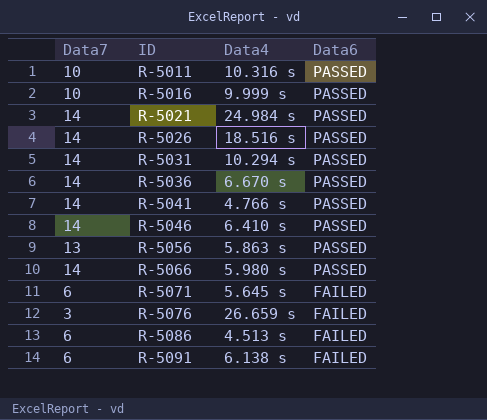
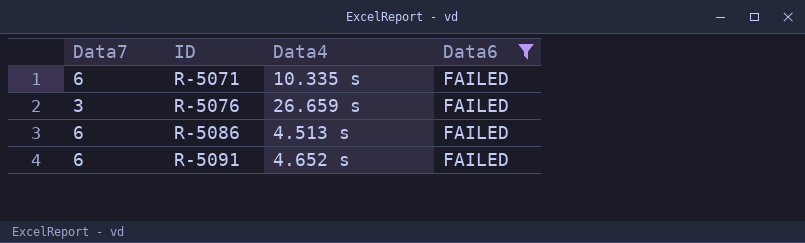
filter: none -> Data6 = FAILED
R-5071 | Data4: 5.645 s -> 10.335 s
R-5091 | Data4: 6.138 s -> 4.652 s

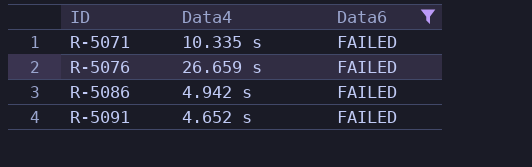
column Data7 | position: 1 -> none
R-5086 | Data4: 4.513 s -> 4.942 s

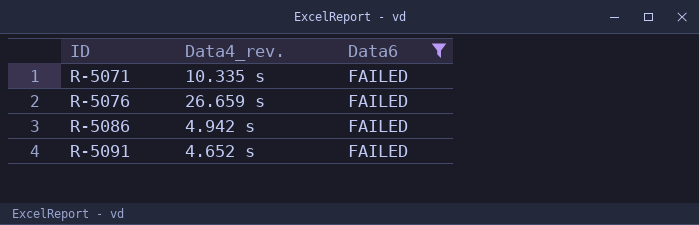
column name: Data4 -> Data4_rev.

